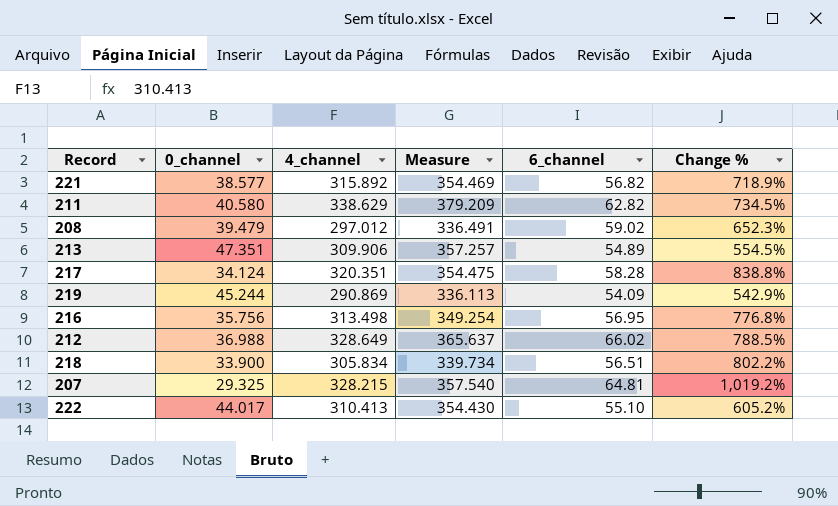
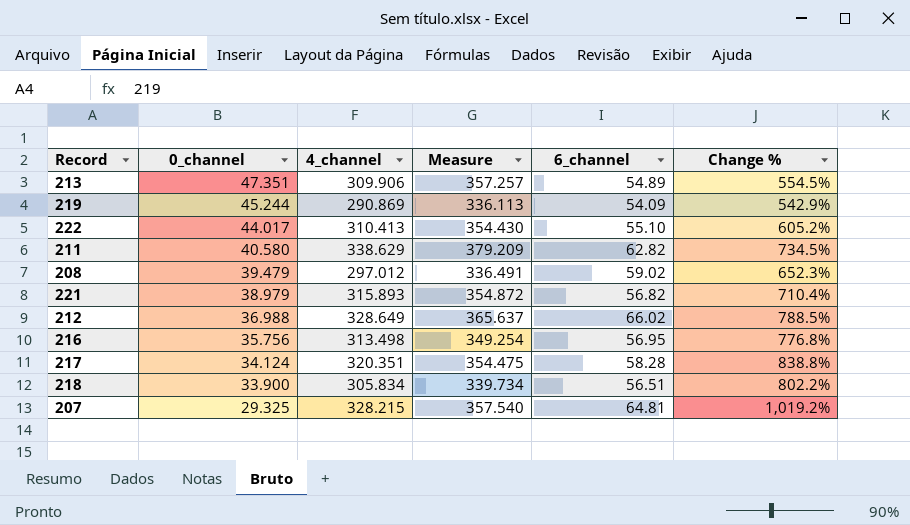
row order: none -> 0_channel descending
221 | 0_channel: 38.577 -> 38.979
221 | 4_channel: 315.892 -> 315.893
221 | Measure: 354.469 -> 354.872
221 | Change %: 718.9% -> 710.4%

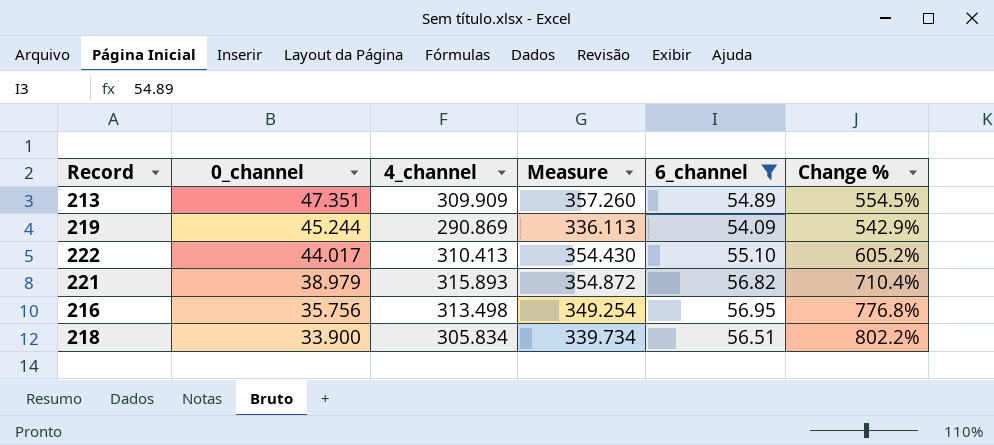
filter: none -> 6_channel <= 56.95
213 | 4_channel: 309.906 -> 309.909
213 | Measure: 357.257 -> 357.260

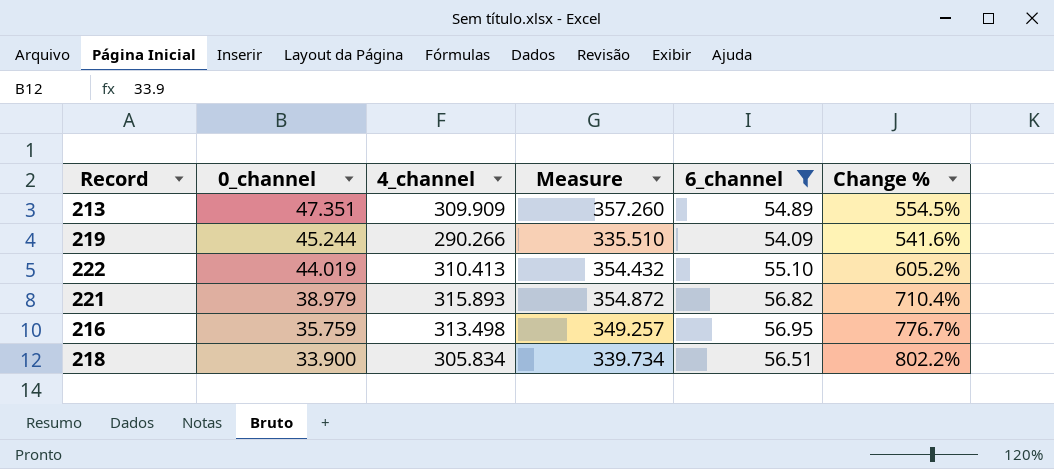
219 | 4_channel: 290.869 -> 290.266
219 | Measure: 336.113 -> 335.510
219 | Change %: 542.9% -> 541.6%
222 | 0_channel: 44.017 -> 44.019
222 | Measure: 354.430 -> 354.432
216 | 0_channel: 35.756 -> 35.759
216 | Measure: 349.254 -> 349.257
216 | Change %: 776.8% -> 776.7%

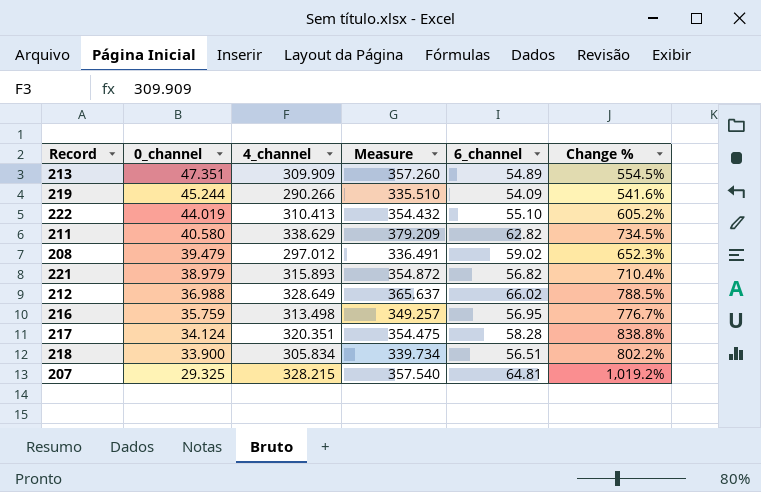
filter: 6_channel <= 56.95 -> none

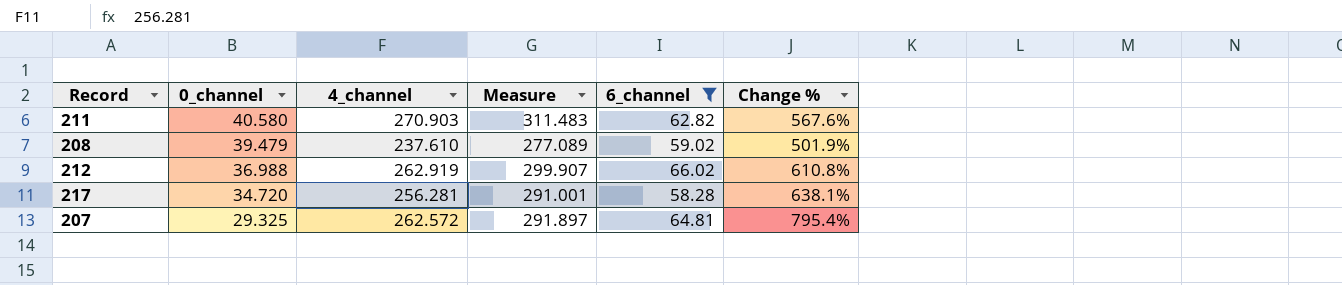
filter: none -> 6_channel >= 58.28
211 | 4_channel: 338.629 -> 270.903
211 | Measure: 379.209 -> 311.483
211 | Change %: 734.5% -> 567.6%
208 | 4_channel: 297.012 -> 237.610
208 | Measure: 336.491 -> 277.089
208 | Change %: 652.3% -> 501.9%
212 | 4_channel: 328.649 -> 262.919
212 | Measure: 365.637 -> 299.907
212 | Change %: 788.5% -> 610.8%
217 | 0_channel: 34.124 -> 34.720
217 | 4_channel: 320.351 -> 256.281
217 | Measure: 354.475 -> 291.001
217 | Change %: 838.8% -> 638.1%
207 | 4_channel: 328.215 -> 262.572
207 | Measure: 357.540 -> 291.897
207 | Change %: 1,019.2% -> 795.4%

